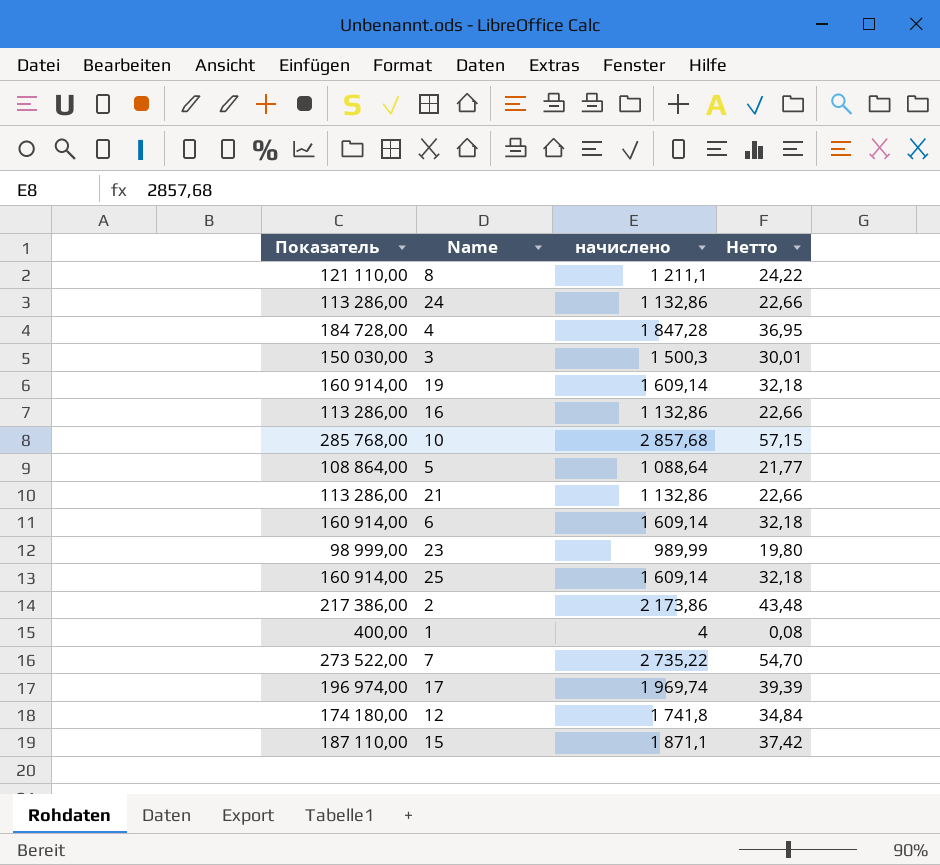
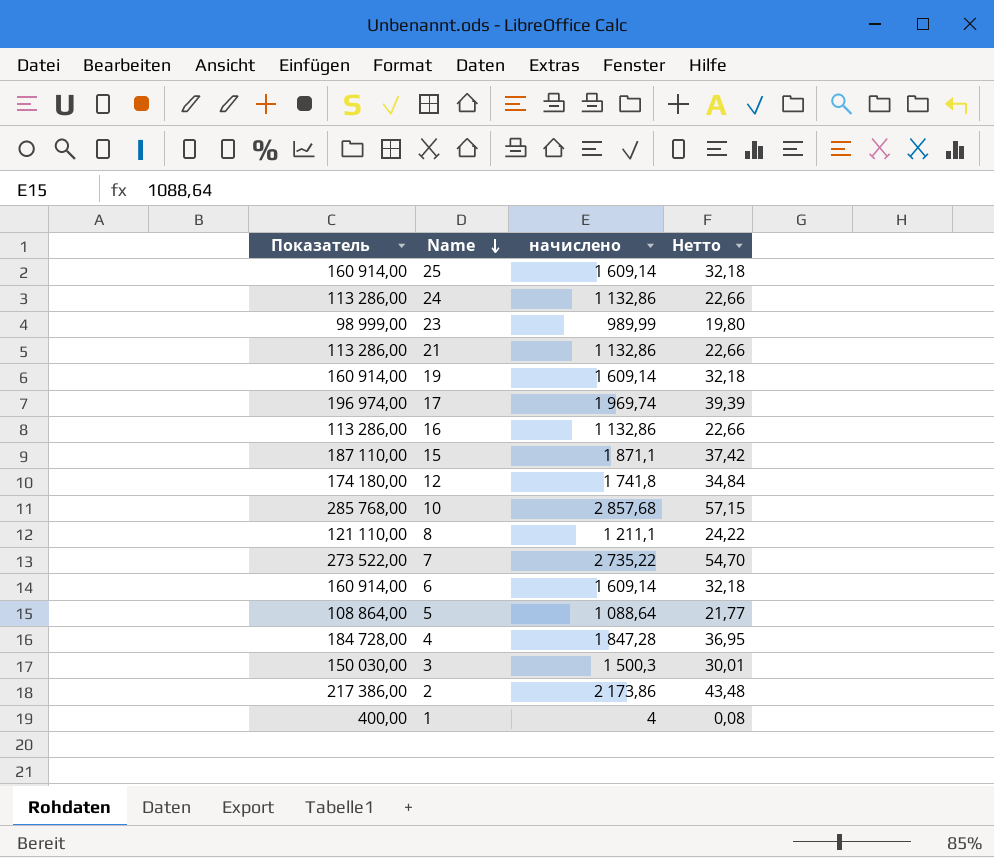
row order: none -> Name descending

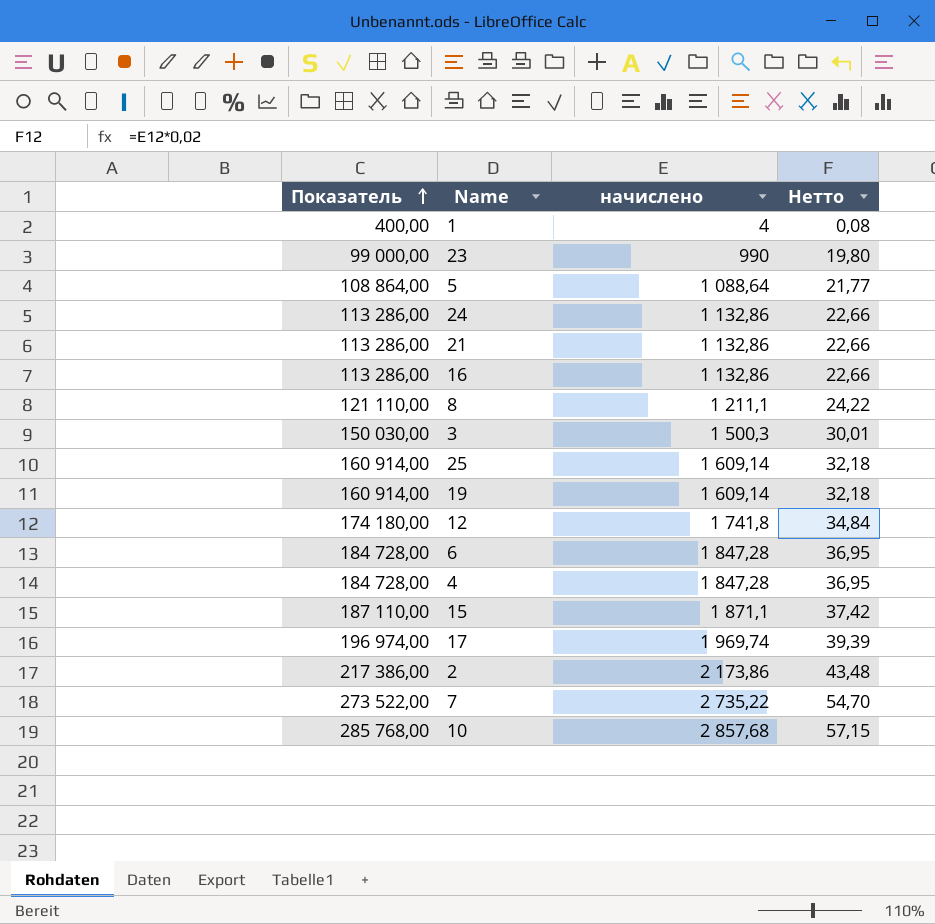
row order: Name descending -> Показатель ascending
23 | Показатель: 98 999,00 -> 99 000,00
23 | начислено: 989,99 -> 990
6 | Показатель: 160 914,00 -> 184 728,00
6 | начислено: 1 609,14 -> 1 847,28
6 | Нетто: 32,18 -> 36,95

